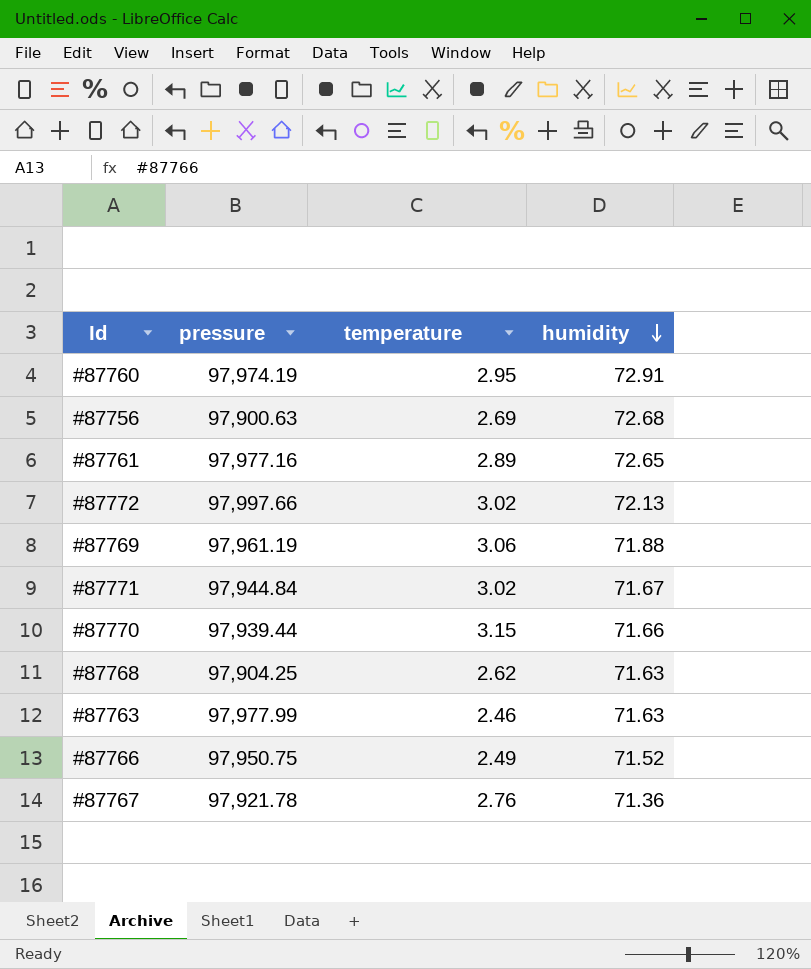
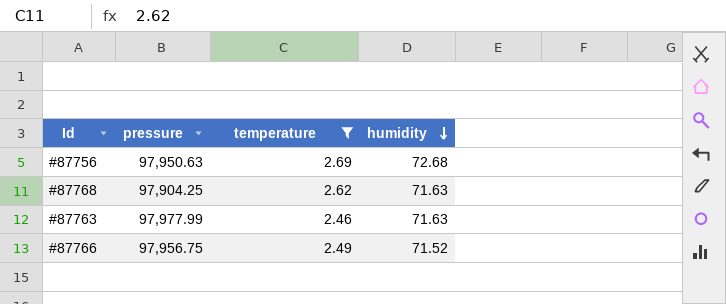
filter: none -> temperature <= 2.69
#87756 | pressure: 97,900.63 -> 97,950.63
#87766 | pressure: 97,950.75 -> 97,956.75

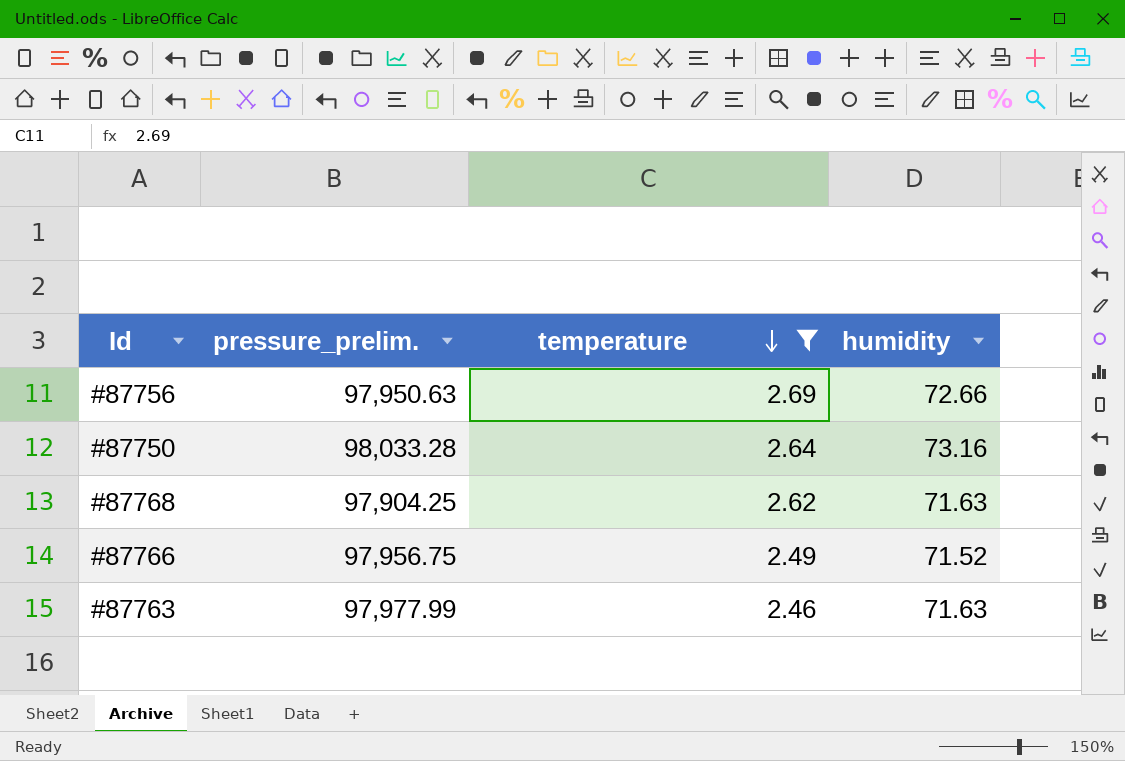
row order: humidity descending -> temperature descending
column name: pressure -> pressure_prelim.
#87756 | humidity: 72.68 -> 72.66
row #87750: none -> 98,033.28 | 2.64 | 73.16

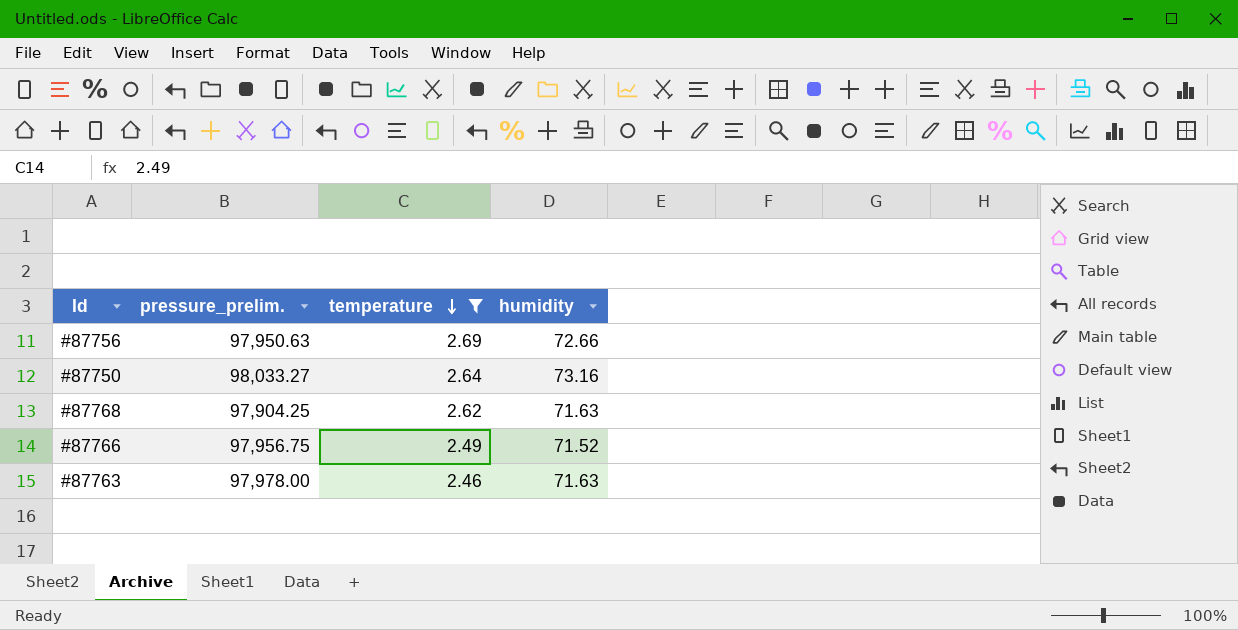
#87750 | pressure_prelim.: 98,033.28 -> 98,033.27
#87763 | pressure_prelim.: 97,977.99 -> 97,978.00

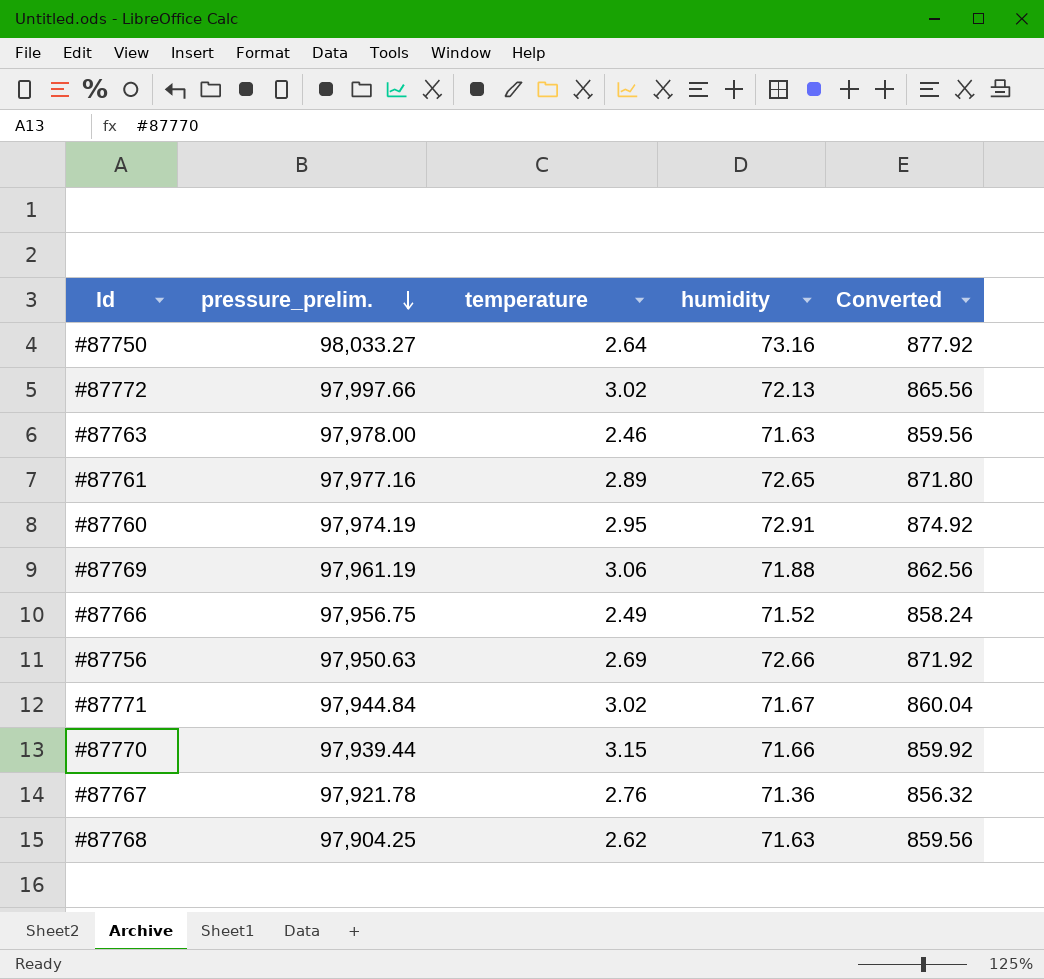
filter: temperature <= 2.69 -> none
row order: temperature descending -> pressure_prelim. descending
column Converted | formula: none -> [humidity] * 12

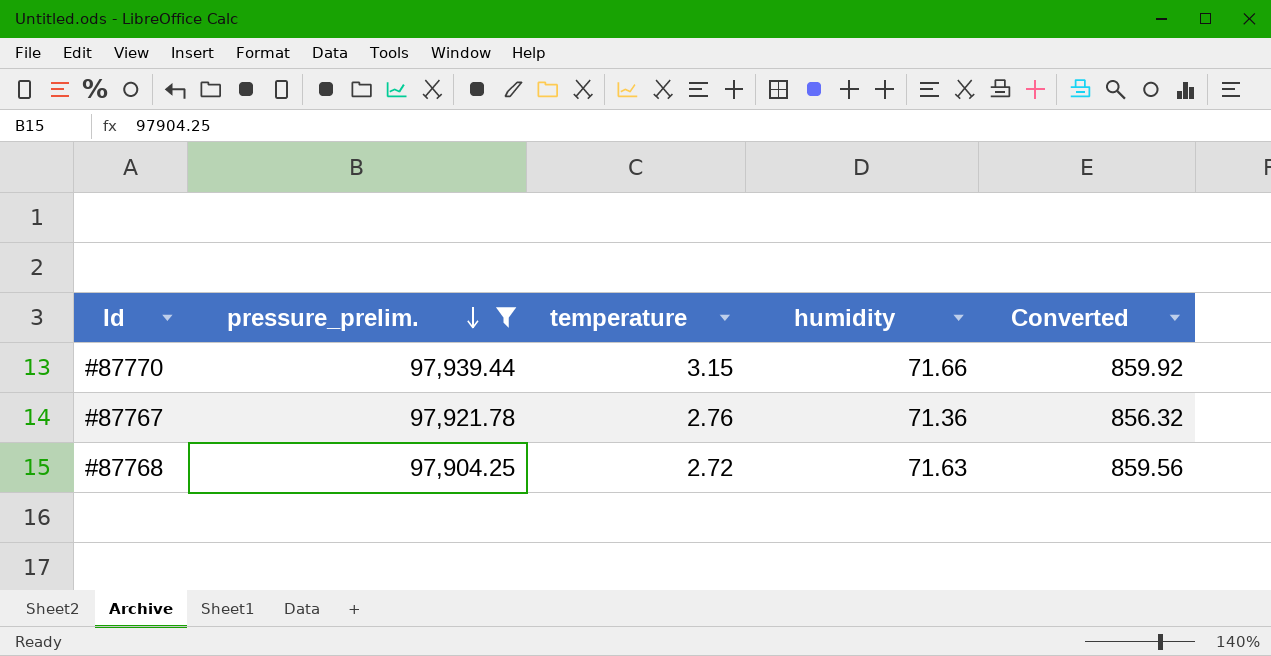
filter: none -> pressure_prelim. <= 97,939.44
#87768 | temperature: 2.62 -> 2.72

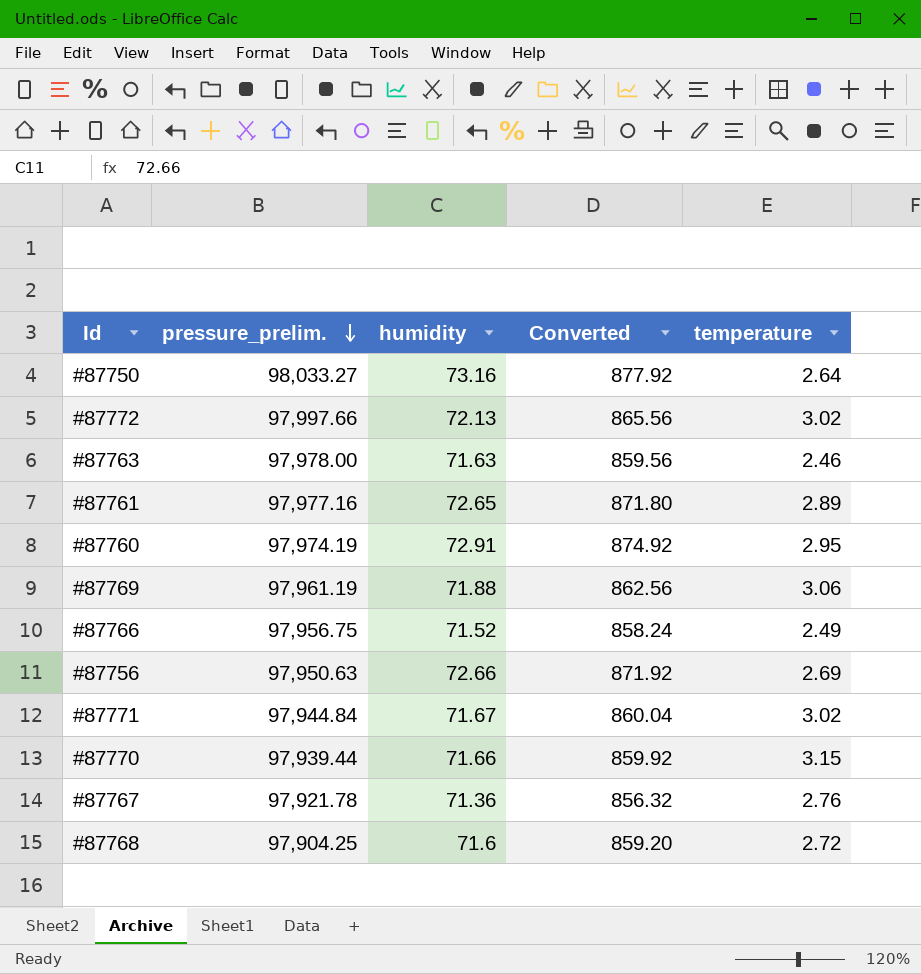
filter: pressure_prelim. <= 97,939.44 -> none
column temperature | position: 3 -> 5
#87768 | humidity: 71.63 -> 71.6
#87768 | Converted: 859.56 -> 859.20

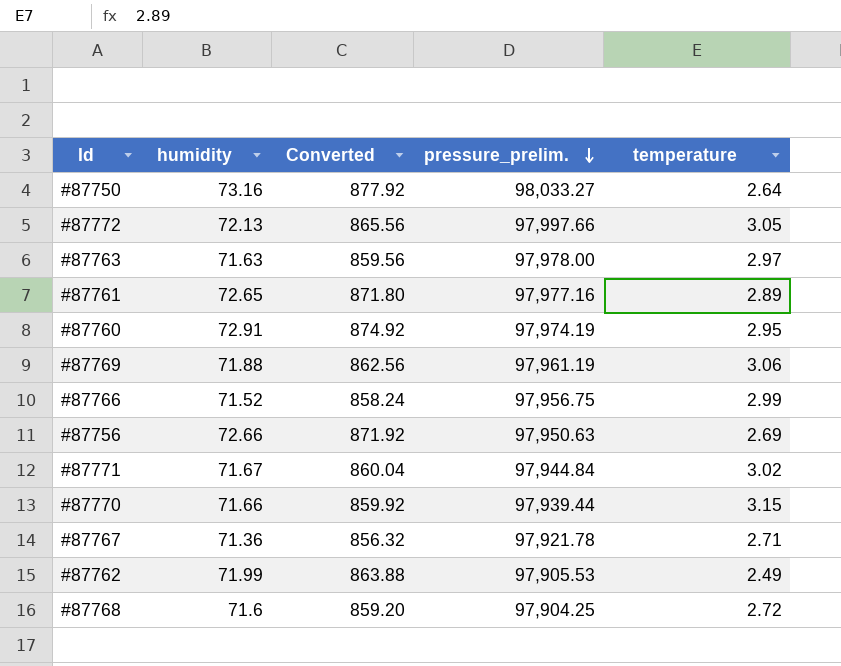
column pressure_prelim. | position: 2 -> 4
#87772 | temperature: 3.02 -> 3.05
#87763 | temperature: 2.46 -> 2.97
#87766 | temperature: 2.49 -> 2.99
#87767 | temperature: 2.76 -> 2.71
row #87762: none -> 71.99 | 863.88 | 97,905.53 | 2.49

